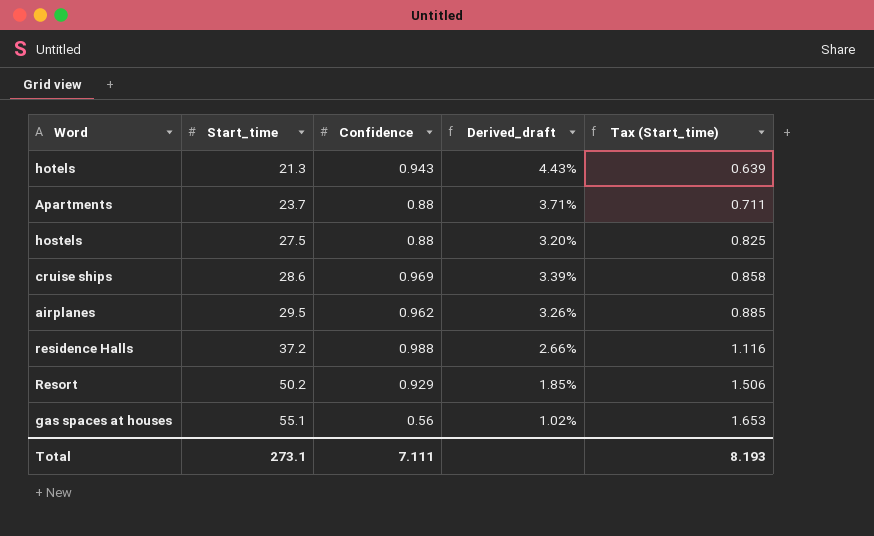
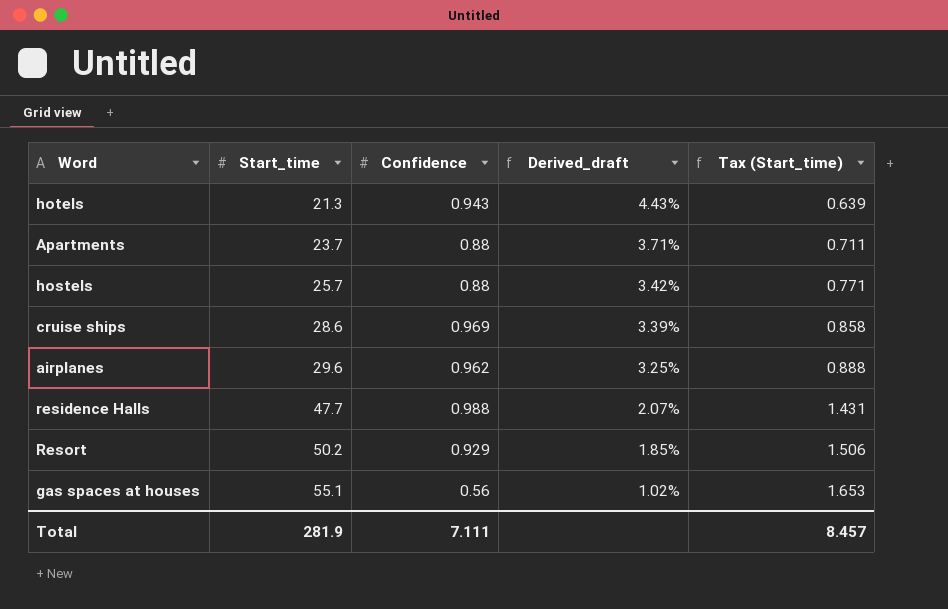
hostels | Start_time: 27.5 -> 25.7
hostels | Derived_draft: 3.20% -> 3.42%
hostels | Tax (Start_time): 0.825 -> 0.771
airplanes | Start_time: 29.5 -> 29.6
airplanes | Derived_draft: 3.26% -> 3.25%
airplanes | Tax (Start_time): 0.885 -> 0.888
residence Halls | Start_time: 37.2 -> 47.7
residence Halls | Derived_draft: 2.66% -> 2.07%
residence Halls | Tax (Start_time): 1.116 -> 1.431
Total | Start_time: 273.1 -> 281.9
Total | Tax (Start_time): 8.193 -> 8.457

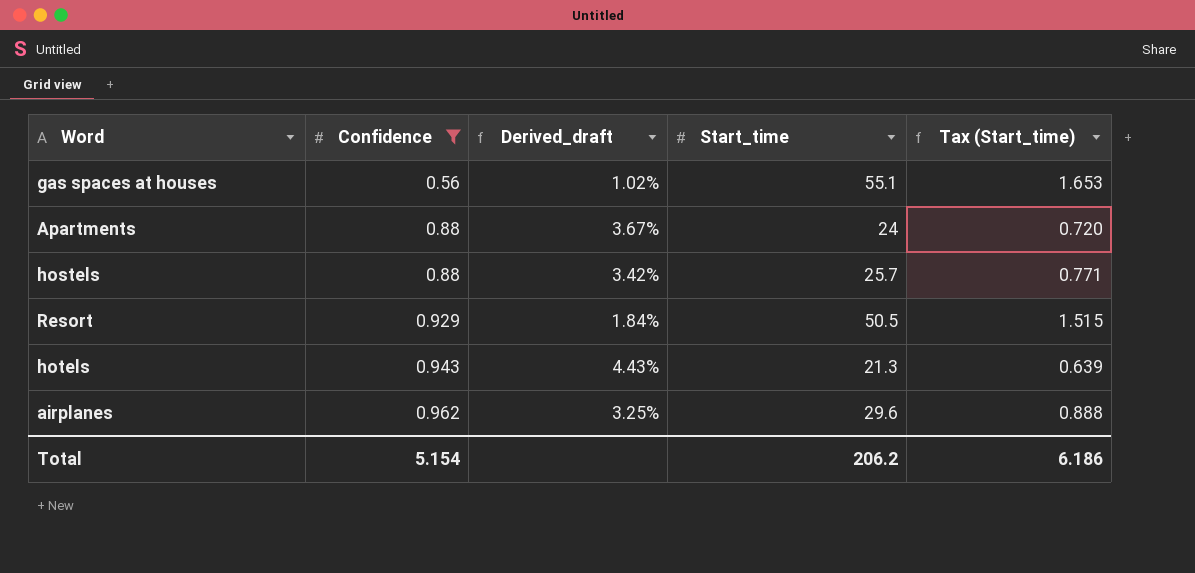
filter: none -> Confidence <= 0.962
row order: Start_time ascending -> Confidence ascending
column Start_time | position: 2 -> 4
Apartments | Derived_draft: 3.71% -> 3.67%
Apartments | Start_time: 23.7 -> 24
Apartments | Tax (Start_time): 0.711 -> 0.720
Resort | Derived_draft: 1.85% -> 1.84%
Resort | Start_time: 50.2 -> 50.5
Resort | Tax (Start_time): 1.506 -> 1.515
Total | Confidence: 7.111 -> 5.154
Total | Start_time: 281.9 -> 206.2
Total | Tax (Start_time): 8.457 -> 6.186

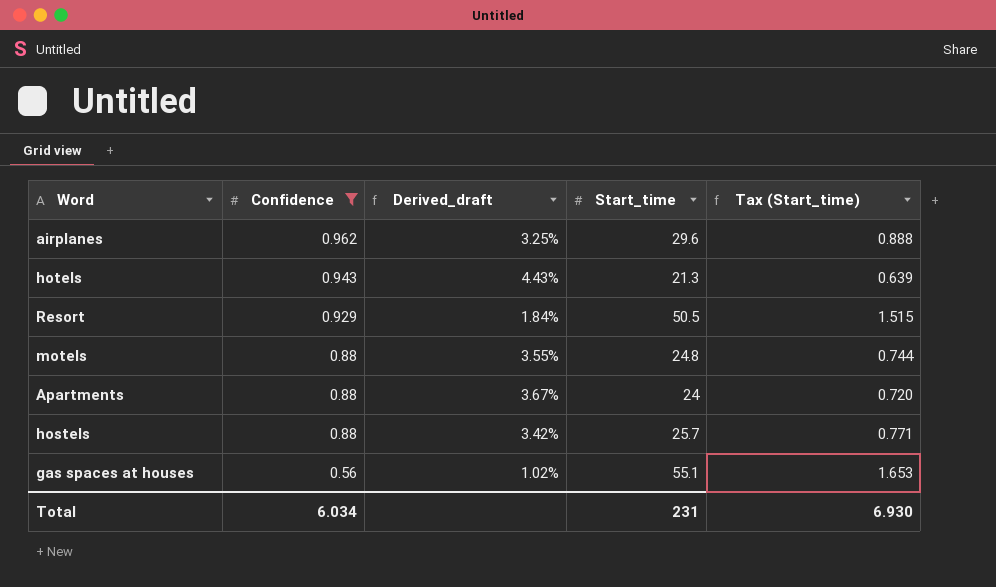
row order: Confidence ascending -> Confidence descending
row motels: none -> 0.88 | 3.55% | 24.8 | 0.744
Total | Confidence: 5.154 -> 6.034
Total | Start_time: 206.2 -> 231
Total | Tax (Start_time): 6.186 -> 6.930

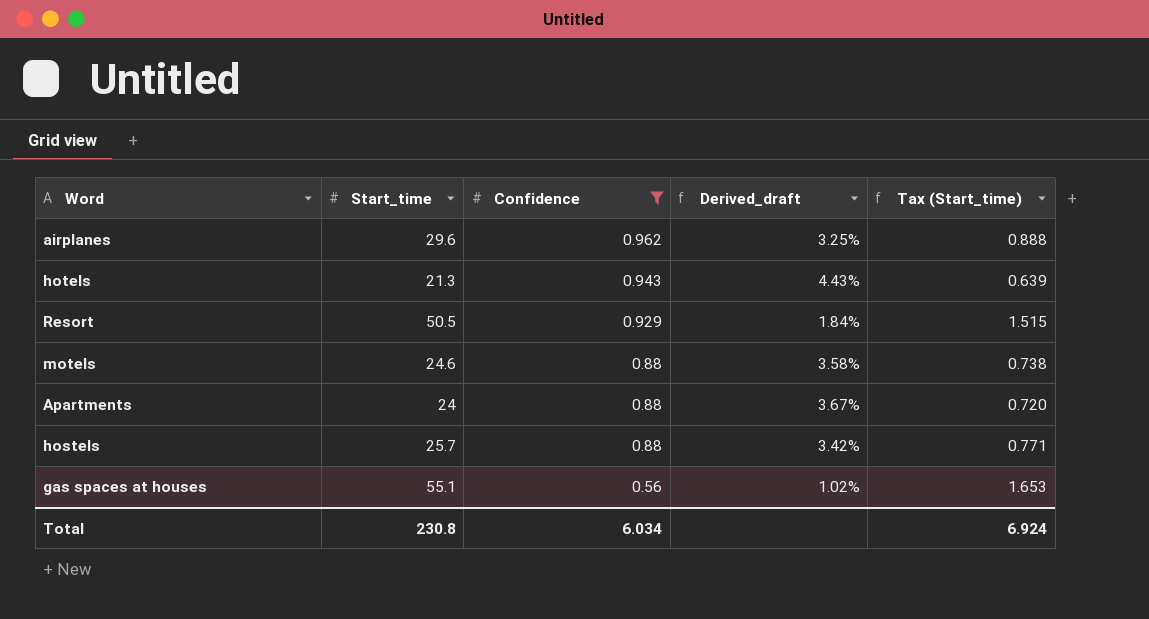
column Start_time | position: 4 -> 2
motels | Start_time: 24.8 -> 24.6
motels | Derived_draft: 3.55% -> 3.58%
motels | Tax (Start_time): 0.744 -> 0.738
Total | Start_time: 231 -> 230.8
Total | Tax (Start_time): 6.930 -> 6.924

